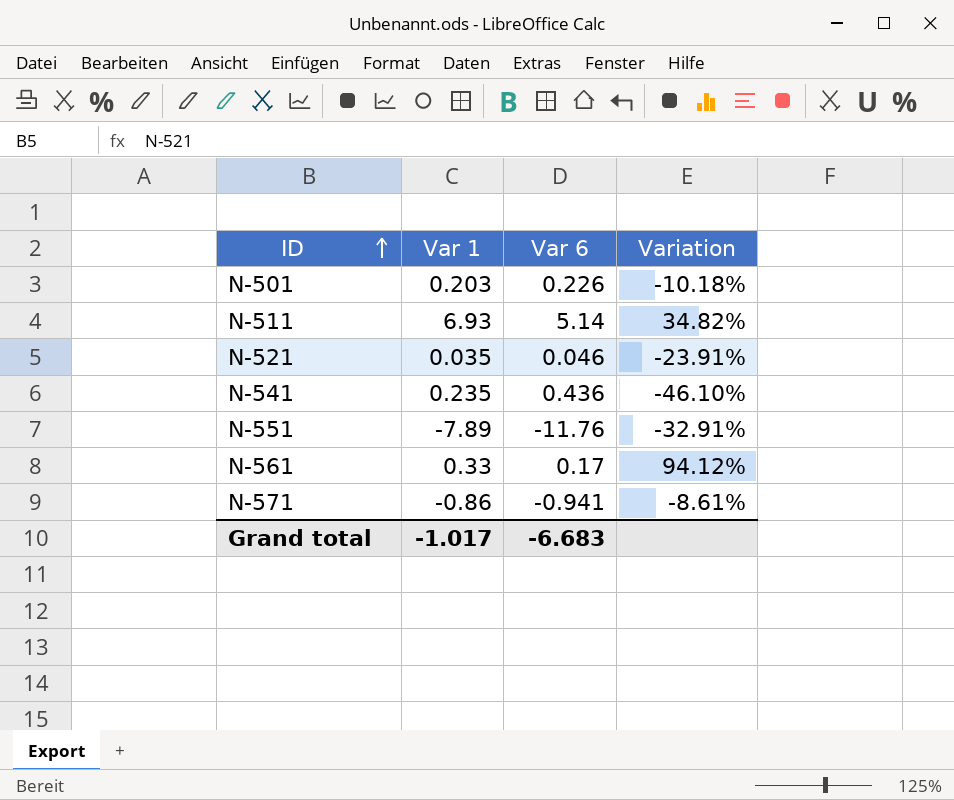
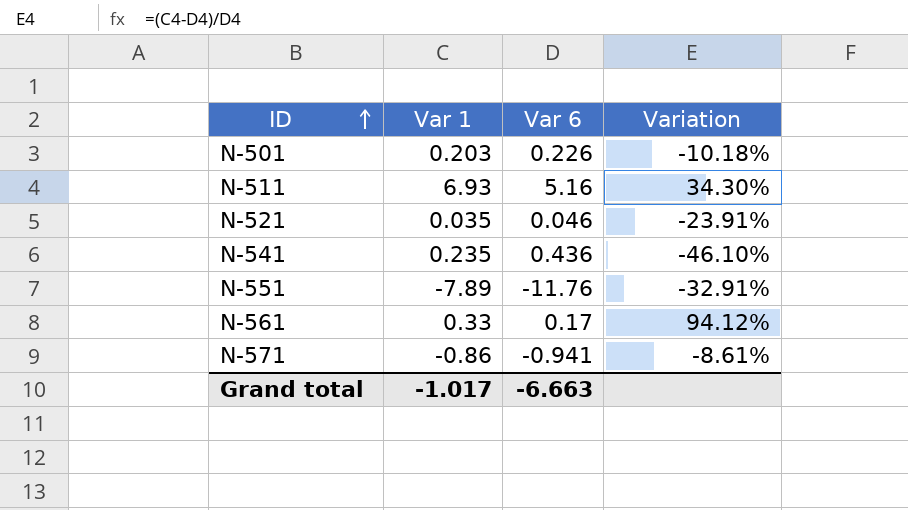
N-511 | Var 6: 5.14 -> 5.16
N-511 | Variation: 34.82% -> 34.30%
Grand total | Var 6: -6.683 -> -6.663

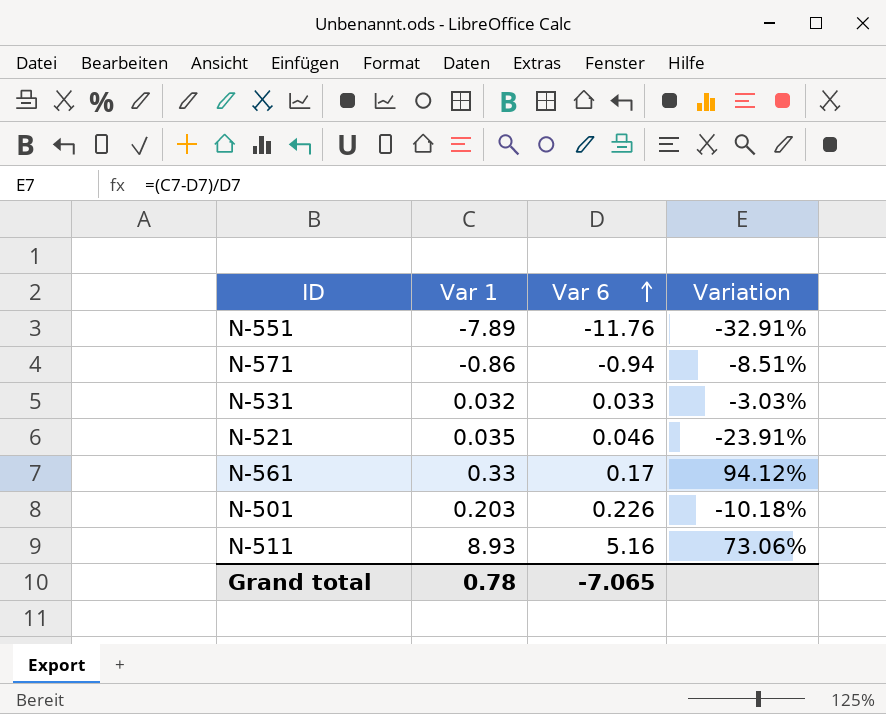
row order: ID ascending -> Var 6 ascending
row N-541: 0.235 | 0.436 | -46.10% -> none
N-571 | Var 6: -0.941 -> -0.94
N-571 | Variation: -8.61% -> -8.51%
row N-531: none -> 0.032 | 0.033 | -3.03%
N-511 | Var 1: 6.93 -> 8.93
N-511 | Variation: 34.30% -> 73.06%
Grand total | Var 1: -1.017 -> 0.78
Grand total | Var 6: -6.663 -> -7.065

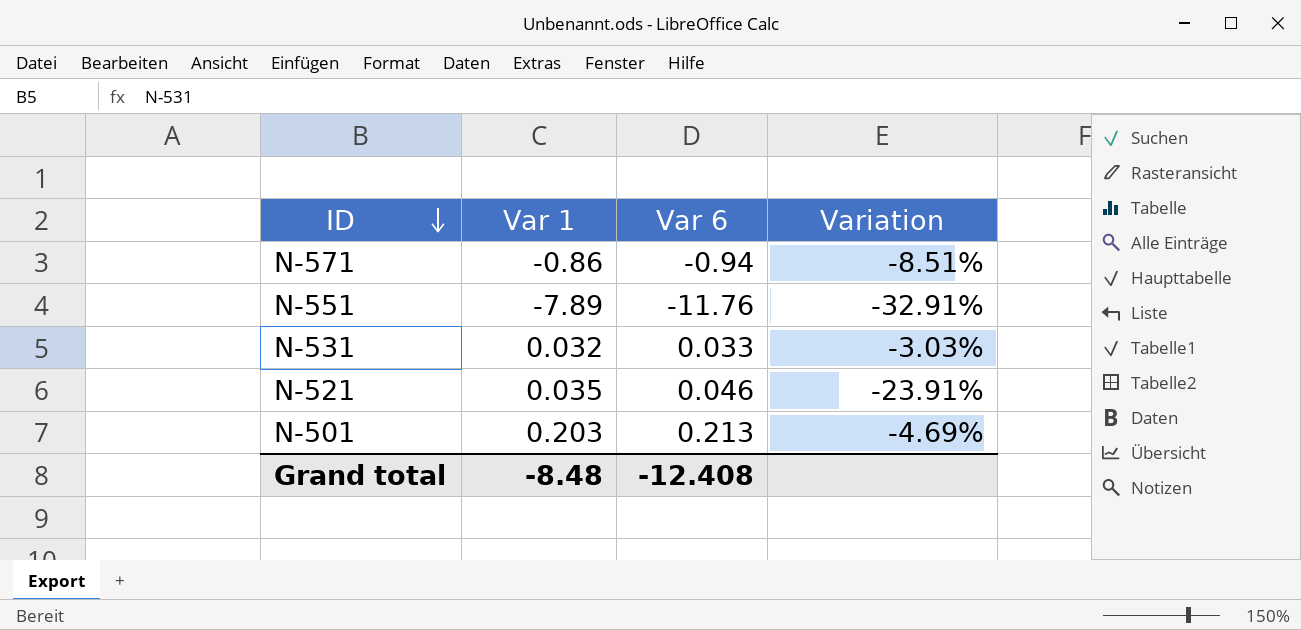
row order: Var 6 ascending -> ID descending
row N-561: 0.33 | 0.17 | 94.12% -> none
row N-511: 8.93 | 5.16 | 73.06% -> none
N-501 | Var 6: 0.226 -> 0.213
N-501 | Variation: -10.18% -> -4.69%
Grand total | Var 1: 0.78 -> -8.48
Grand total | Var 6: -7.065 -> -12.408

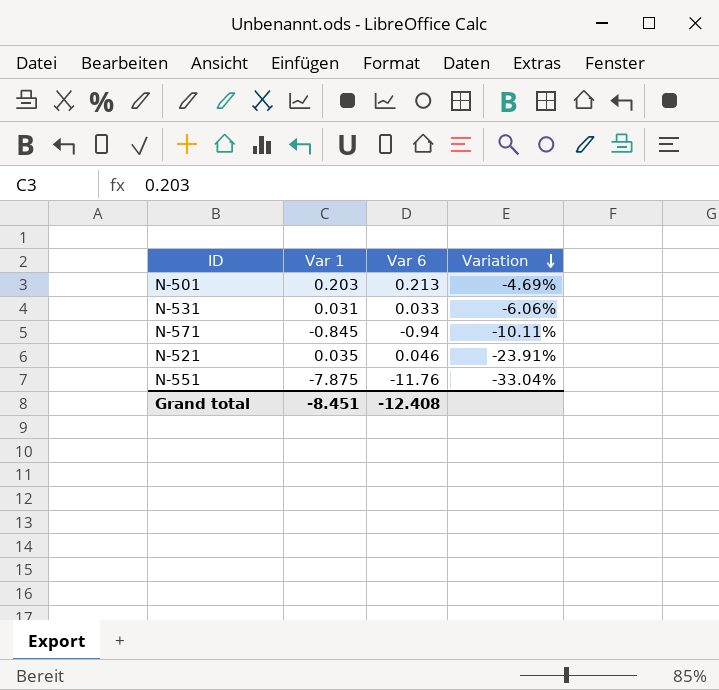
row order: ID descending -> Variation descending
N-531 | Var 1: 0.032 -> 0.031
N-531 | Variation: -3.03% -> -6.06%
N-571 | Var 1: -0.86 -> -0.845
N-571 | Variation: -8.51% -> -10.11%
N-551 | Var 1: -7.89 -> -7.875
N-551 | Variation: -32.91% -> -33.04%
Grand total | Var 1: -8.48 -> -8.451

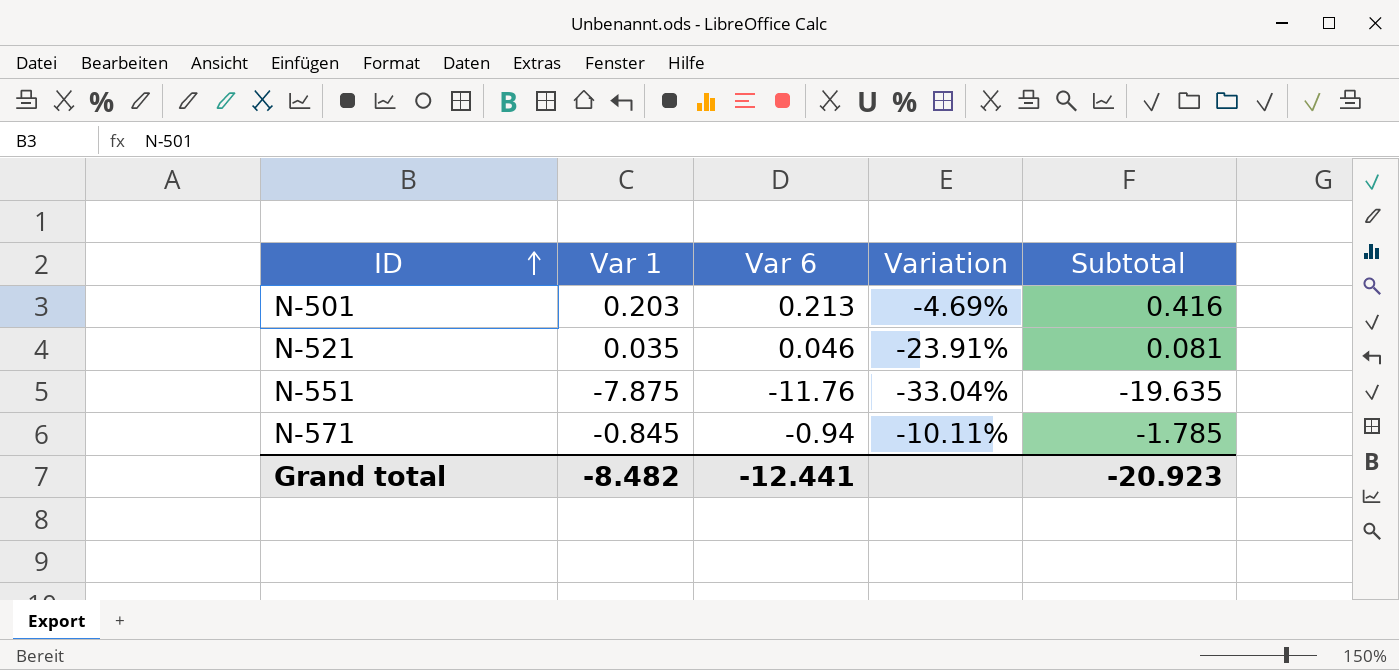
row order: Variation descending -> ID ascending
column Subtotal | formula: none -> [Var 1] + [Var 6]
row N-531: 0.031 | 0.033 | -6.06% -> none
Grand total | Var 1: -8.451 -> -8.482
Grand total | Var 6: -12.408 -> -12.441

